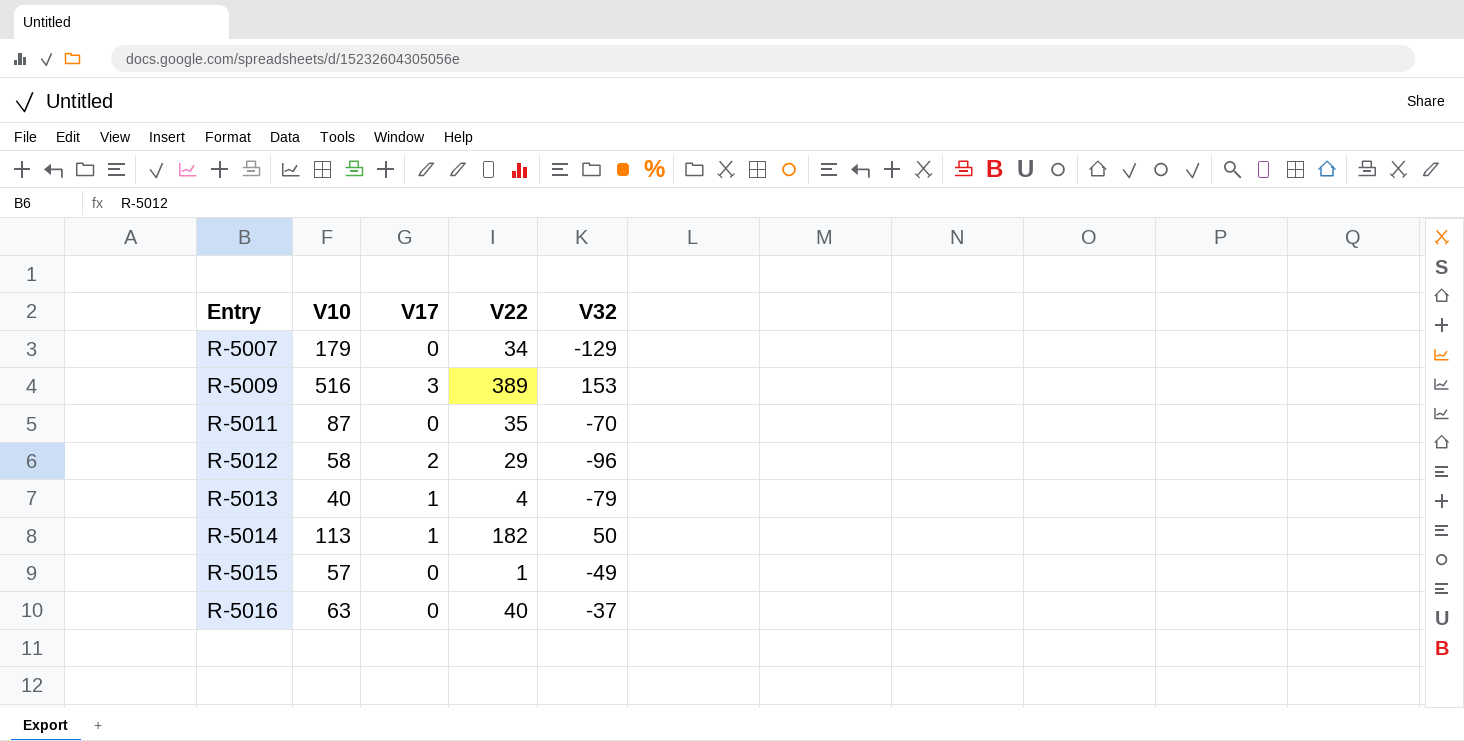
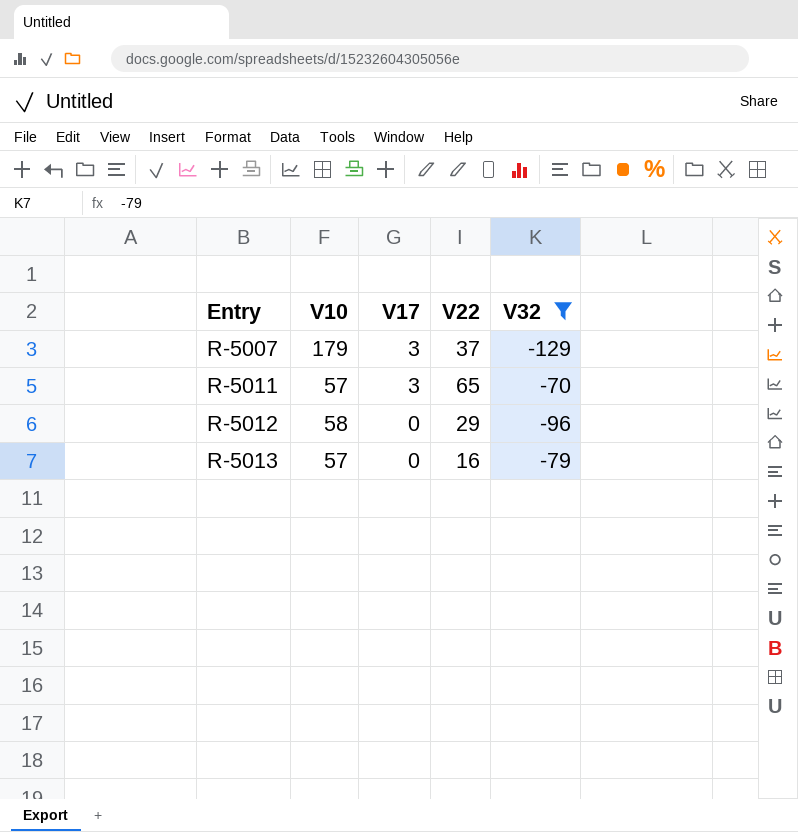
filter: none -> V32 <= -70
R-5007 | V17: 0 -> 3
R-5007 | V22: 34 -> 37
R-5011 | V10: 87 -> 57
R-5011 | V17: 0 -> 3
R-5011 | V22: 35 -> 65
R-5012 | V17: 2 -> 0
R-5013 | V10: 40 -> 57
R-5013 | V17: 1 -> 0
R-5013 | V22: 4 -> 16

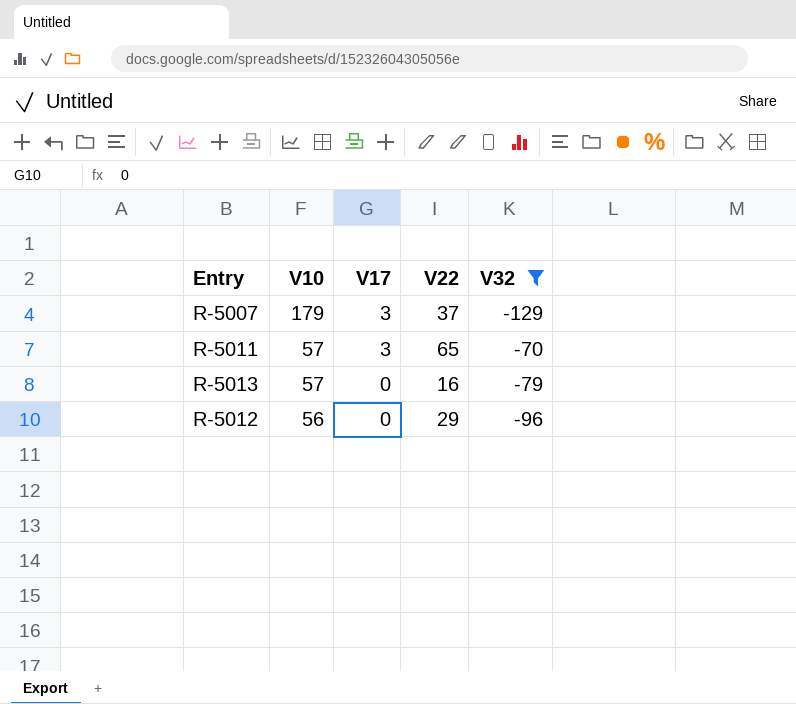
row order: Entry ascending -> V10 descending
R-5012 | V10: 58 -> 56

